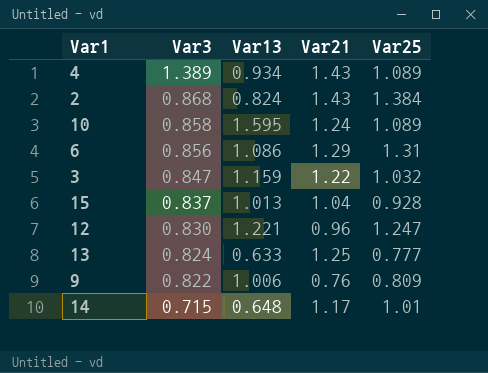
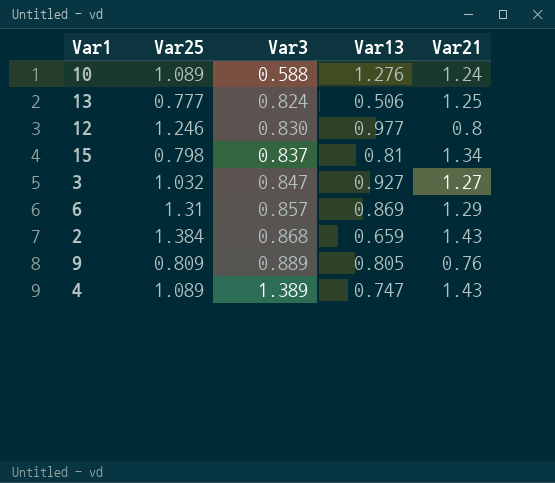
row order: Var3 descending -> Var3 ascending
column Var25 | position: 5 -> 2
row 14: 0.715 | 0.648 | 1.17 | 1.01 -> none
10 | Var3: 0.858 -> 0.588
10 | Var13: 1.595 -> 1.276
13 | Var13: 0.633 -> 0.506
12 | Var25: 1.247 -> 1.246
12 | Var13: 1.221 -> 0.977
12 | Var21: 0.96 -> 0.8
15 | Var25: 0.928 -> 0.798
15 | Var13: 1.013 -> 0.81
15 | Var21: 1.04 -> 1.34
3 | Var13: 1.159 -> 0.927
3 | Var21: 1.22 -> 1.27
6 | Var3: 0.856 -> 0.857
6 | Var13: 1.086 -> 0.869
2 | Var13: 0.824 -> 0.659
9 | Var3: 0.822 -> 0.889
9 | Var13: 1.006 -> 0.805
4 | Var13: 0.934 -> 0.747

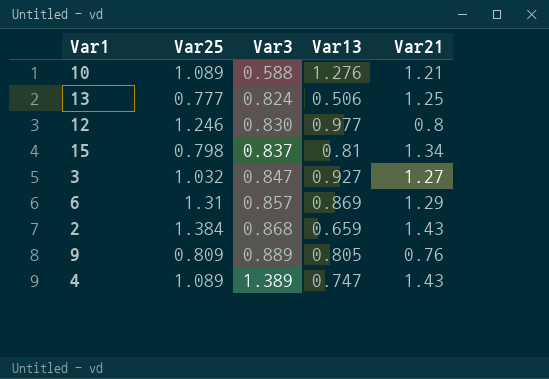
10 | Var21: 1.24 -> 1.21

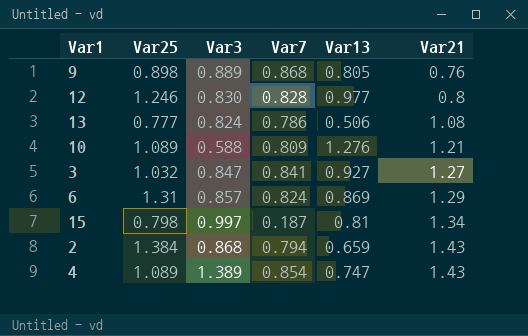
row order: Var3 ascending -> Var21 ascending
column Var7 | position: none -> 4
9 | Var25: 0.809 -> 0.898
13 | Var21: 1.25 -> 1.08
15 | Var3: 0.837 -> 0.997

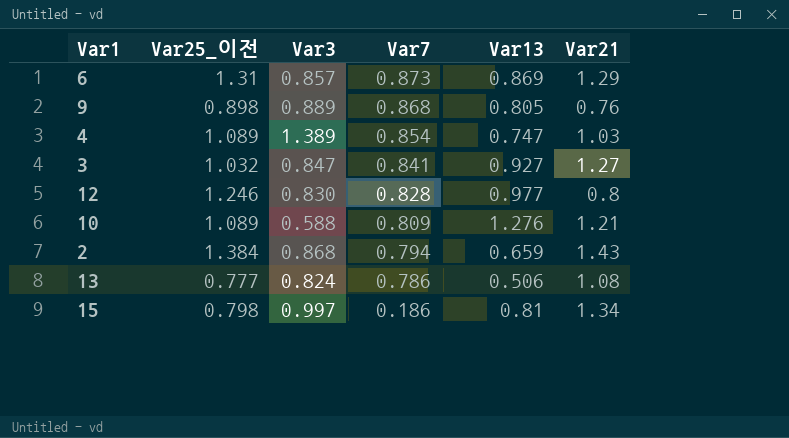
row order: Var21 ascending -> Var7 descending
column name: Var25 -> Var25_이전
6 | Var7: 0.824 -> 0.873
4 | Var21: 1.43 -> 1.03
15 | Var7: 0.187 -> 0.186

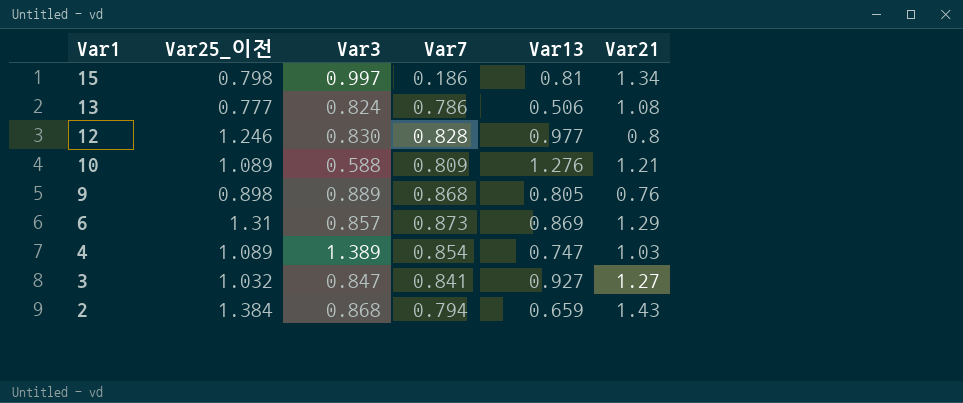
row order: Var7 descending -> Var1 descending

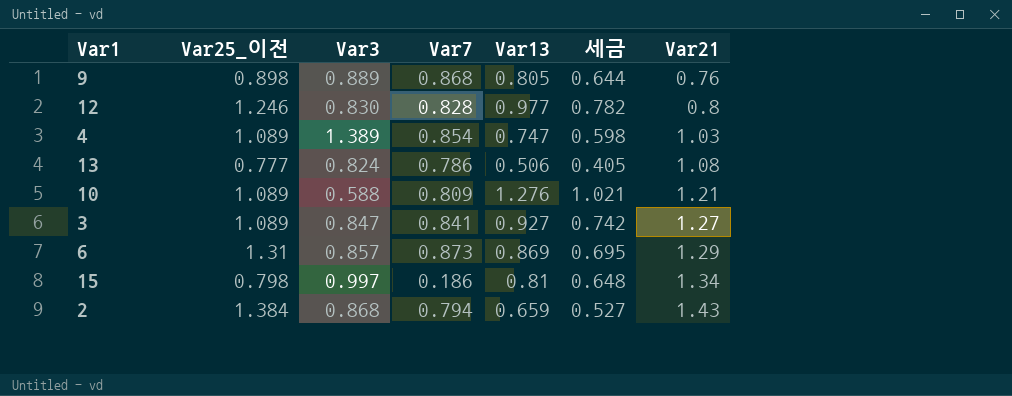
row order: Var1 descending -> Var21 ascending
column 세금 | formula: none -> [Var13] * 0.8
3 | Var25_이전: 1.032 -> 1.089

